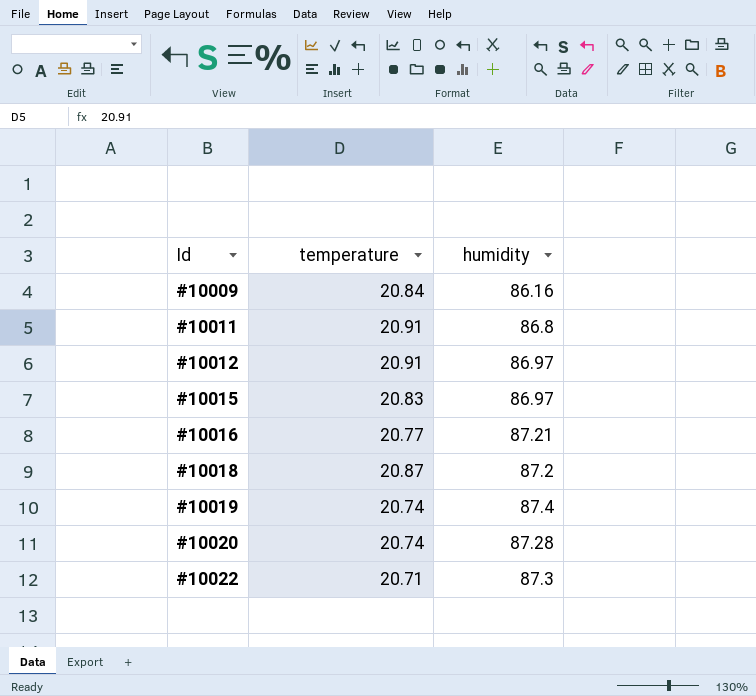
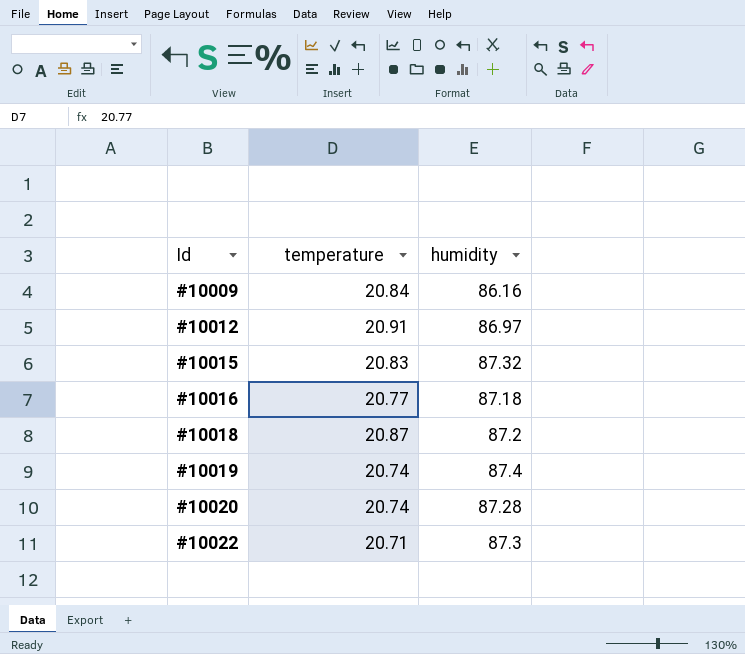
row #10011: 20.91 | 86.8 -> none
#10015 | humidity: 86.97 -> 87.32
#10016 | humidity: 87.21 -> 87.18

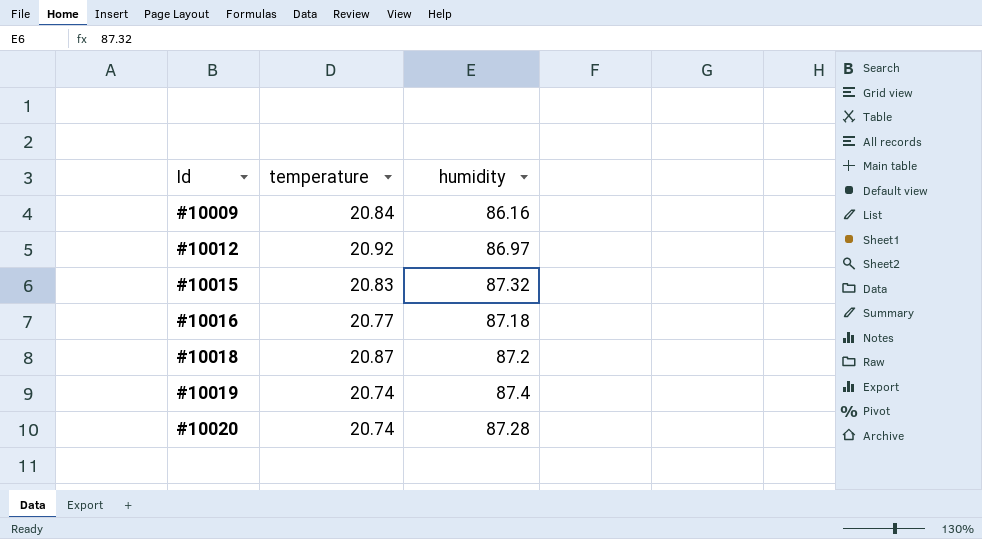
row #10022: 20.71 | 87.3 -> none
#10012 | temperature: 20.91 -> 20.92

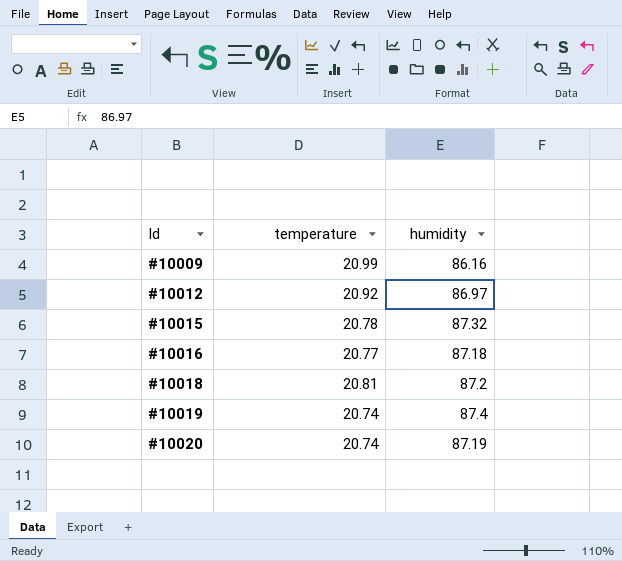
#10009 | temperature: 20.84 -> 20.99
#10015 | temperature: 20.83 -> 20.78
#10018 | temperature: 20.87 -> 20.81
#10020 | humidity: 87.28 -> 87.19

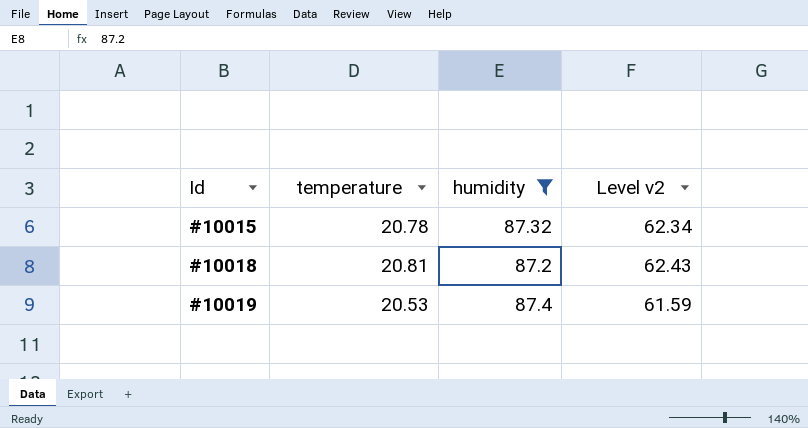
filter: none -> humidity >= 87.2
column Level v2 | formula: none -> [temperature] * 3
#10019 | temperature: 20.74 -> 20.53

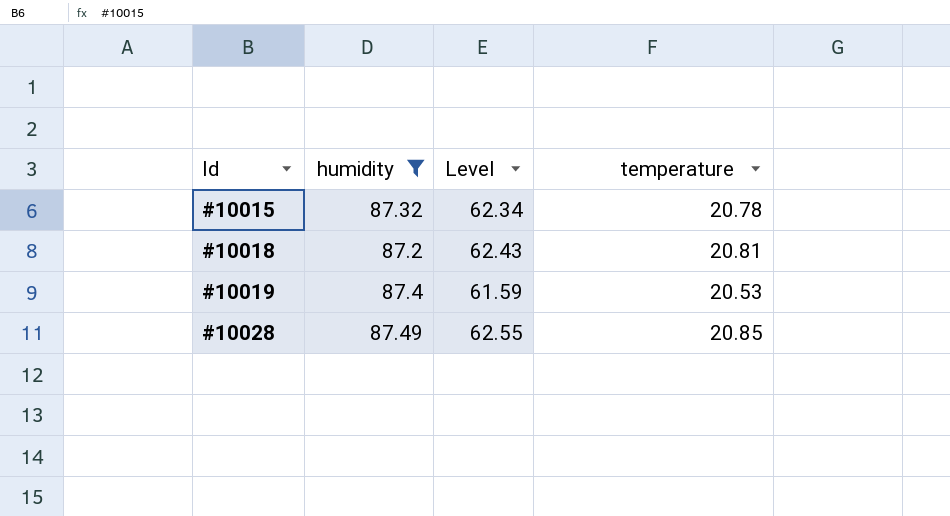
column name: Level v2 -> Level
column temperature | position: 2 -> 4
row #10028: none -> 87.49 | 62.55 | 20.85

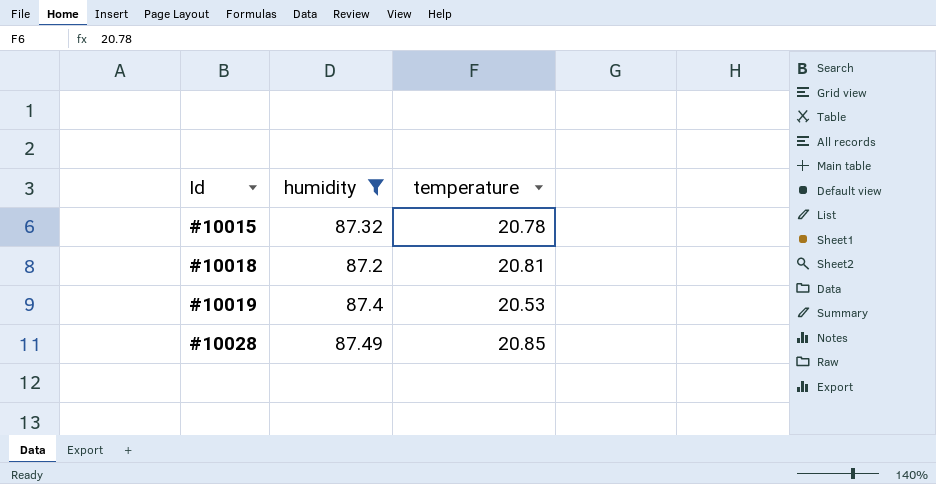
column Level | formula: [temperature] * 3 -> none

